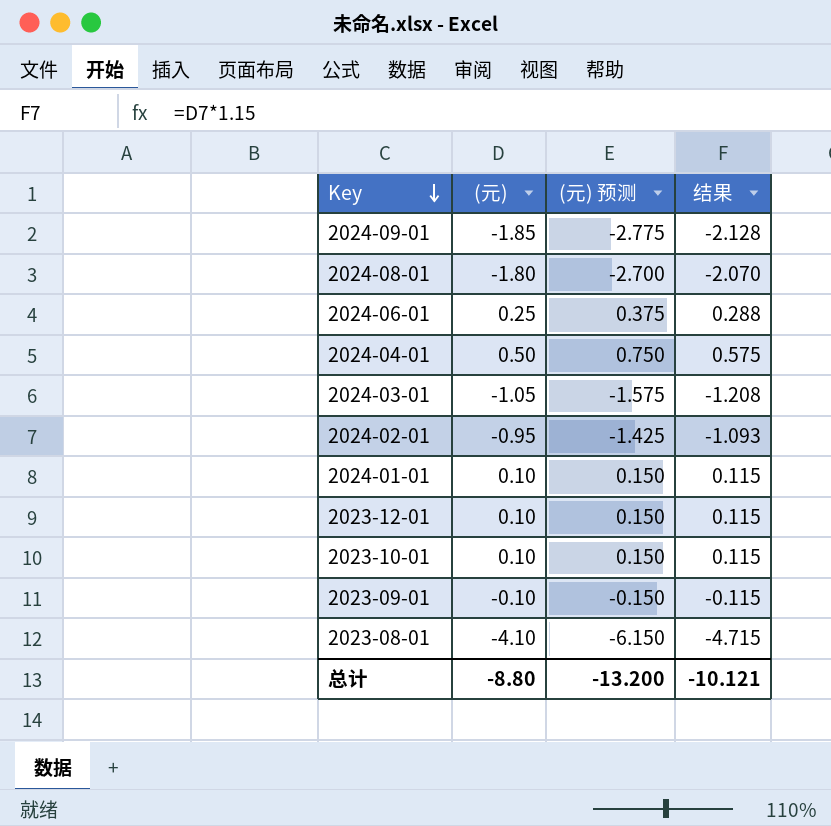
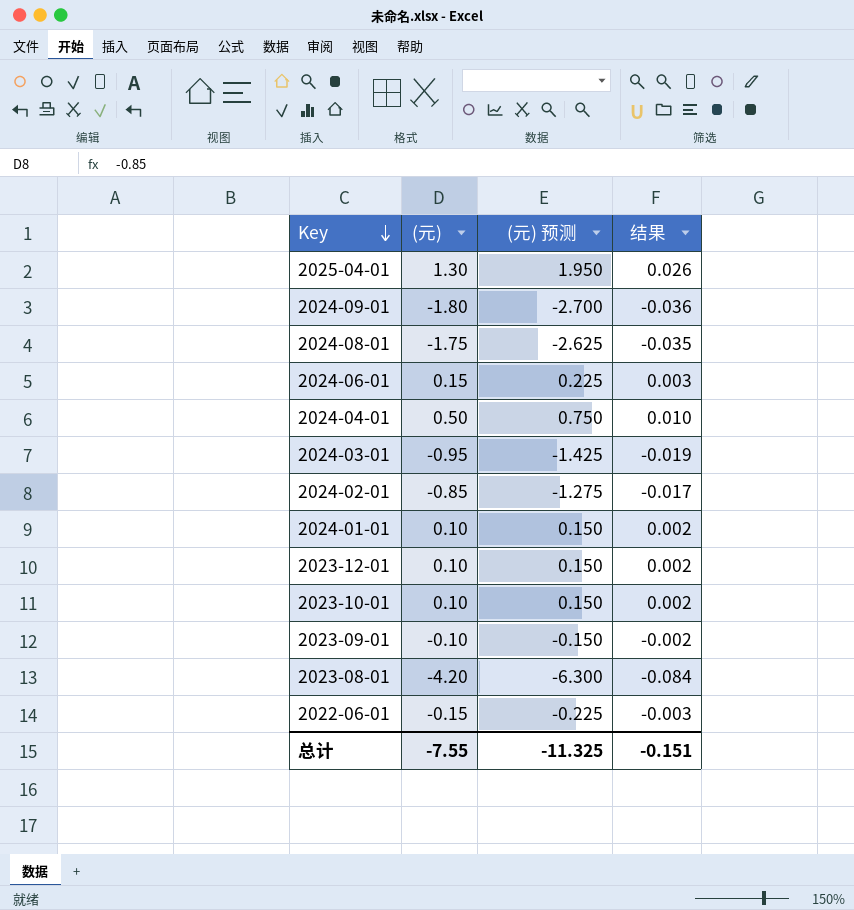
column 结果 | formula: [(元)] * 1.15 -> [(元)] * 0.02
row 2025-04-01: none -> 1.30 | 1.950 | 0.026
2024-09-01 | (元): -1.85 -> -1.80
2024-09-01 | (元) 预测: -2.775 -> -2.700
2024-08-01 | (元): -1.80 -> -1.75
2024-08-01 | (元) 预测: -2.700 -> -2.625
2024-06-01 | (元): 0.25 -> 0.15
2024-06-01 | (元) 预测: 0.375 -> 0.225
2024-03-01 | (元): -1.05 -> -0.95
2024-03-01 | (元) 预测: -1.575 -> -1.425
2024-02-01 | (元): -0.95 -> -0.85
2024-02-01 | (元) 预测: -1.425 -> -1.275
2023-08-01 | (元): -4.10 -> -4.20
2023-08-01 | (元) 预测: -6.150 -> -6.300
row 2022-06-01: none -> -0.15 | -0.225 | -0.003
总计 | (元): -8.80 -> -7.55
总计 | (元) 预测: -13.200 -> -11.325
总计 | 结果: -10.121 -> -0.151

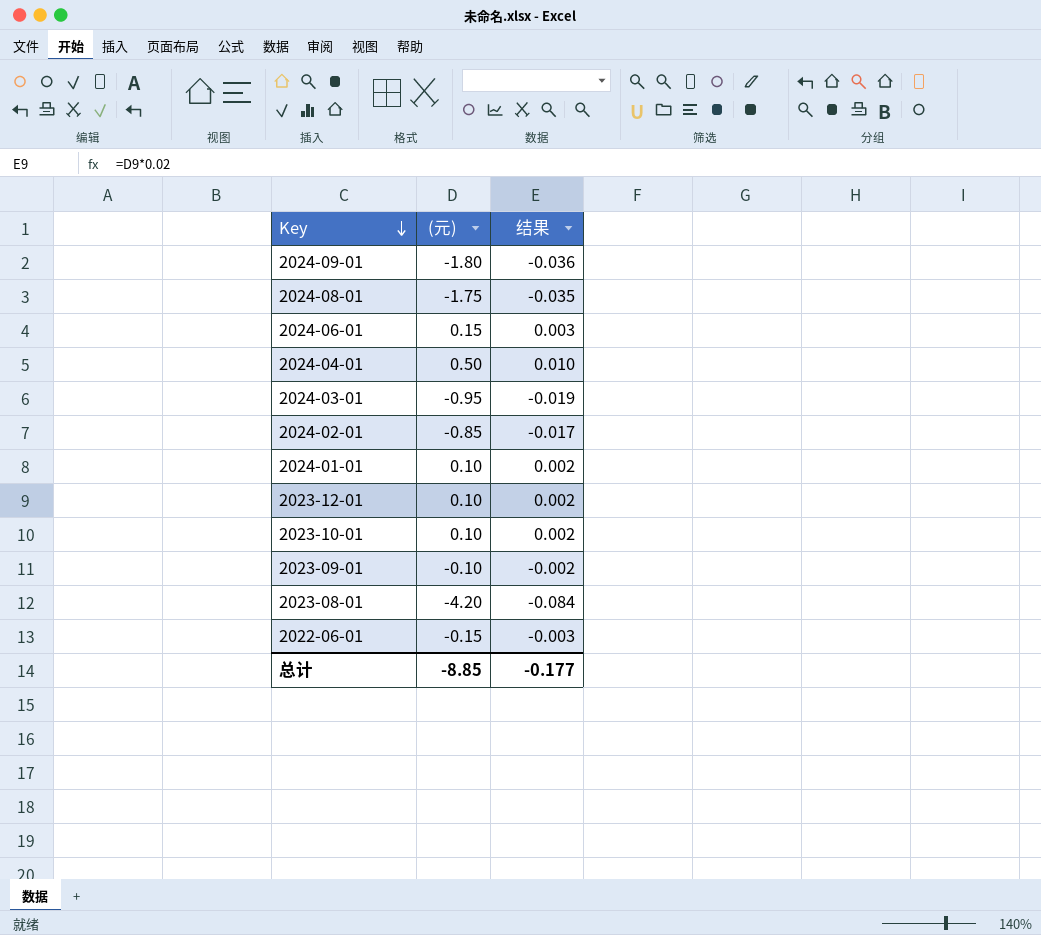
column (元) 预测 | formula: [(元)] * 1.5 -> none
row 2025-04-01: 1.30 | 1.950 | 0.026 -> none
总计 | (元): -7.55 -> -8.85
总计 | 结果: -0.151 -> -0.177

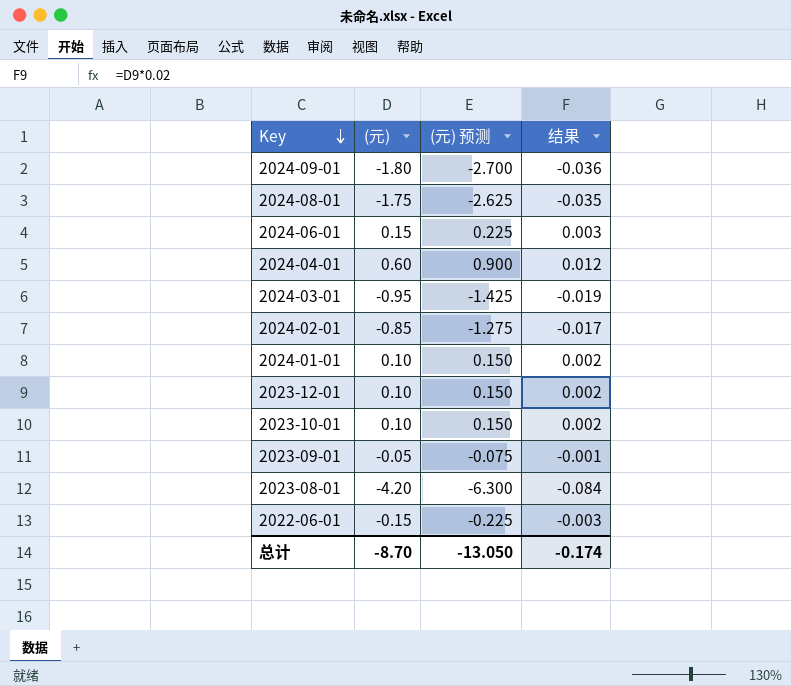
column (元) 预测 | formula: none -> [(元)] * 1.5
2024-04-01 | (元): 0.50 -> 0.60
2024-04-01 | 结果: 0.010 -> 0.012
2023-09-01 | (元): -0.10 -> -0.05
2023-09-01 | 结果: -0.002 -> -0.001
总计 | (元): -8.85 -> -8.70
总计 | 结果: -0.177 -> -0.174

